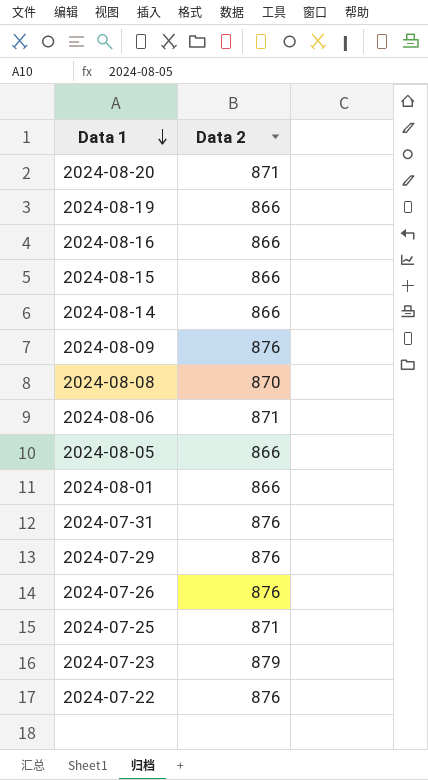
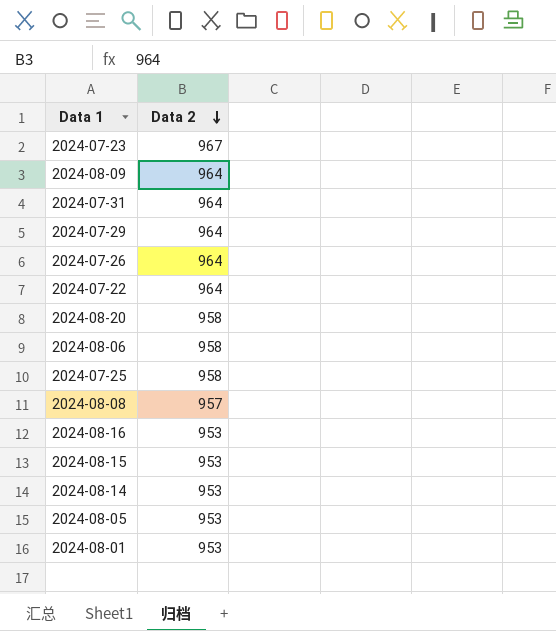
row order: Data 1 descending -> Data 2 descending
row 2024-08-19: 866 -> none
2024-07-23 | Data 2: 879 -> 967
2024-08-09 | Data 2: 876 -> 964
2024-07-31 | Data 2: 876 -> 964
2024-07-29 | Data 2: 876 -> 964
2024-07-26 | Data 2: 876 -> 964
2024-07-22 | Data 2: 876 -> 964
2024-08-20 | Data 2: 871 -> 958
2024-08-06 | Data 2: 871 -> 958
2024-07-25 | Data 2: 871 -> 958
2024-08-08 | Data 2: 870 -> 957
2024-08-16 | Data 2: 866 -> 953
2024-08-15 | Data 2: 866 -> 953
2024-08-14 | Data 2: 866 -> 953
2024-08-05 | Data 2: 866 -> 953
2024-08-01 | Data 2: 866 -> 953

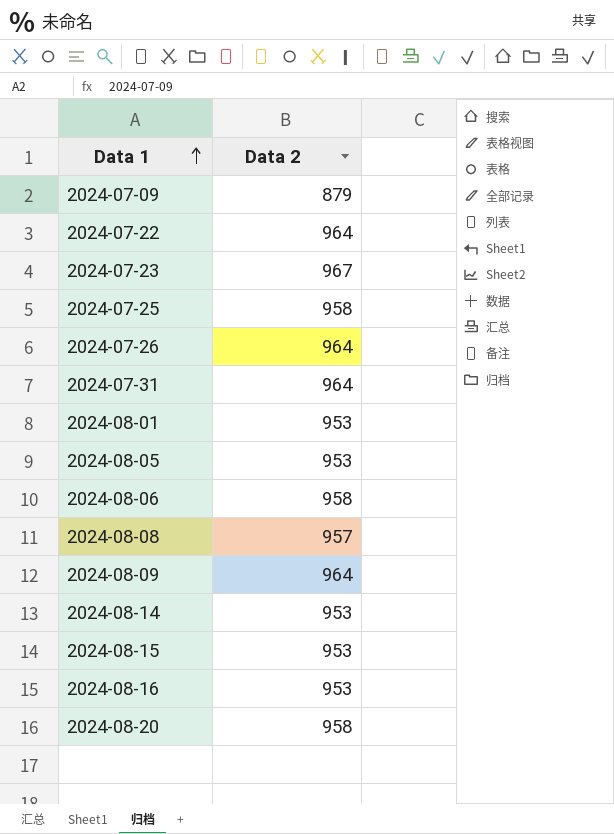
row order: Data 2 descending -> Data 1 ascending
row 2024-07-29: 964 -> none
row 2024-07-09: none -> 879

